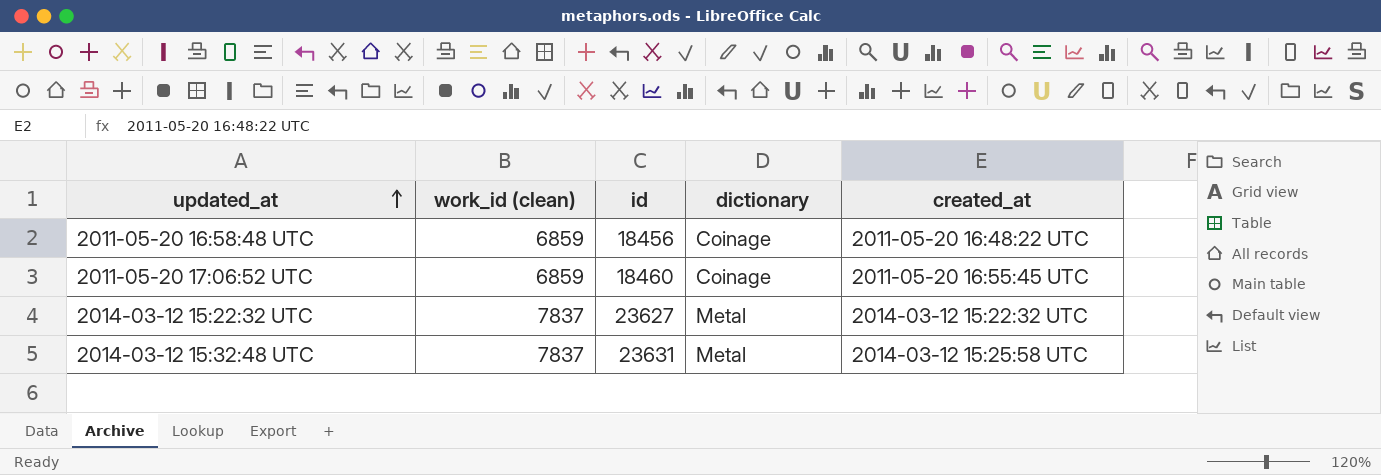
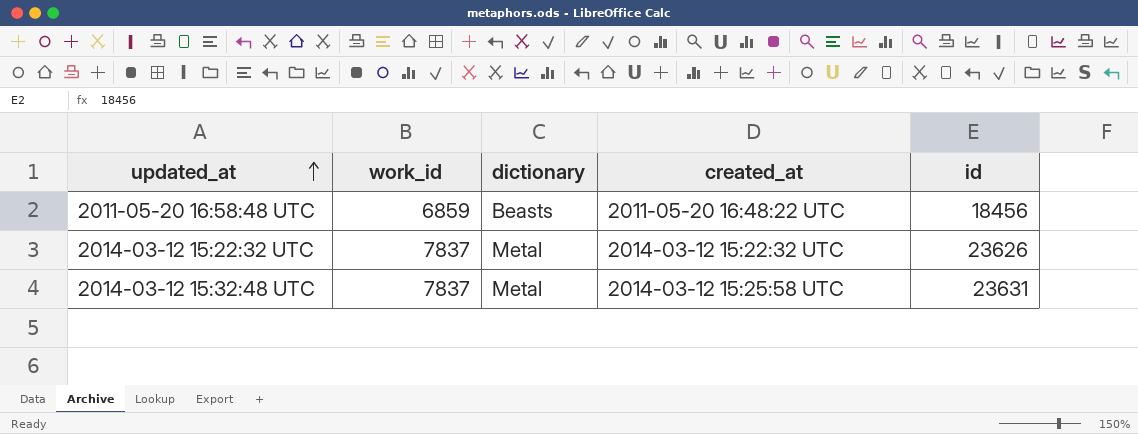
column name: work_id (clean) -> work_id
column id | position: 3 -> 5
row 2011-05-20 17:06:52 UTC: 6859 | 18460 | Coinage | 2011-05-20 16:55:45 UTC -> none
2011-05-20 16:58:48 UTC | dictionary: Coinage -> Beasts
2014-03-12 15:22:32 UTC | id: 23627 -> 23626

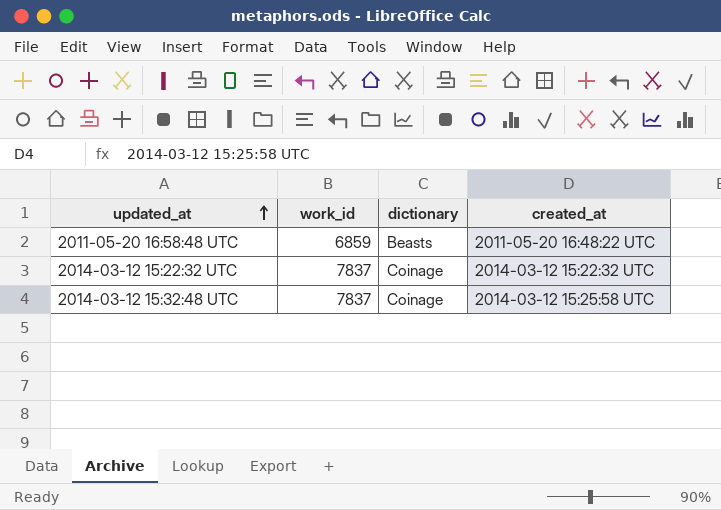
column id | position: 5 -> none
2014-03-12 15:22:32 UTC | dictionary: Metal -> Coinage
2014-03-12 15:32:48 UTC | dictionary: Metal -> Coinage

